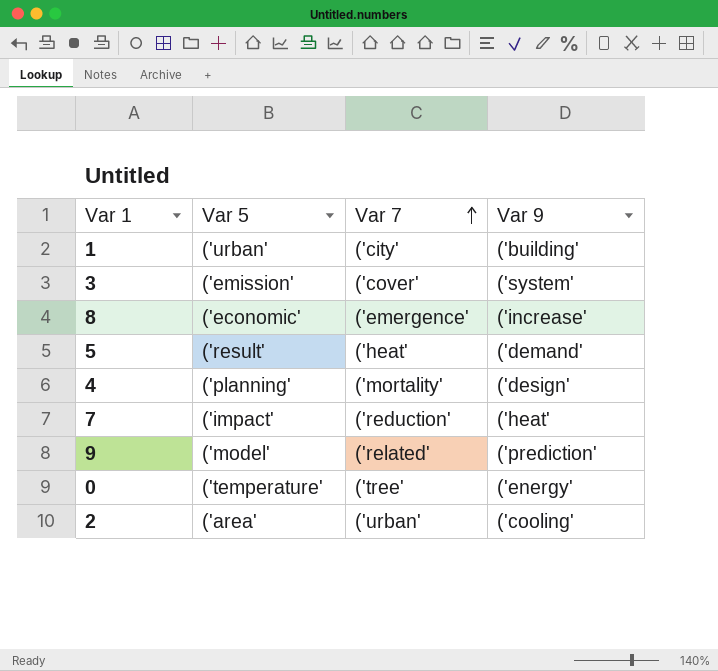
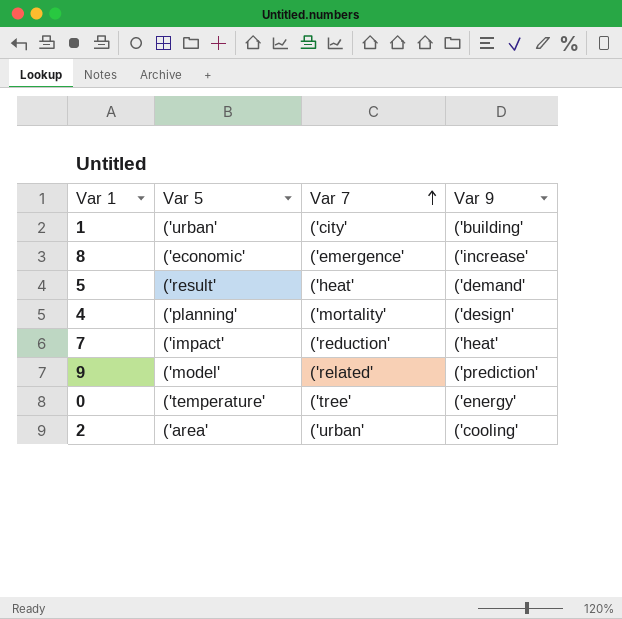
row 3: ('emission' | ('cover' | ('system' -> none

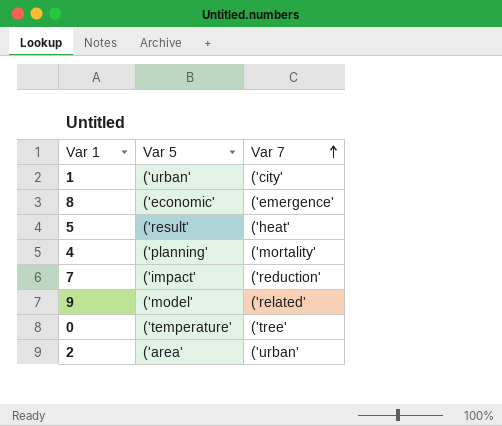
column Var 9 | position: 4 -> none

